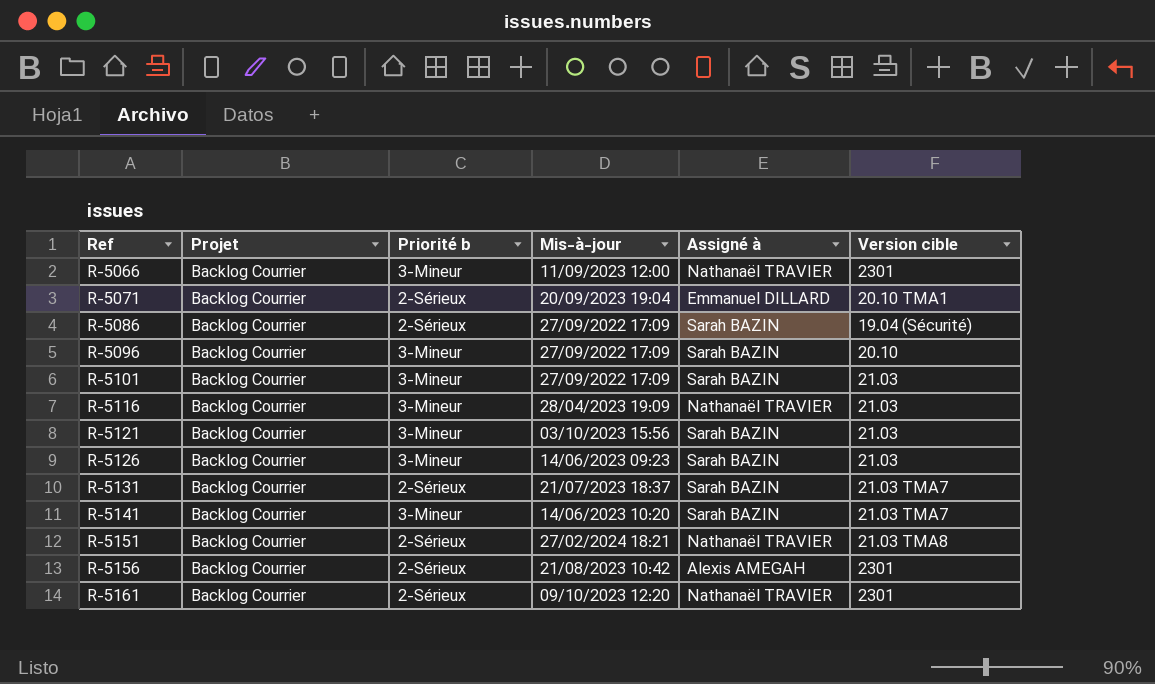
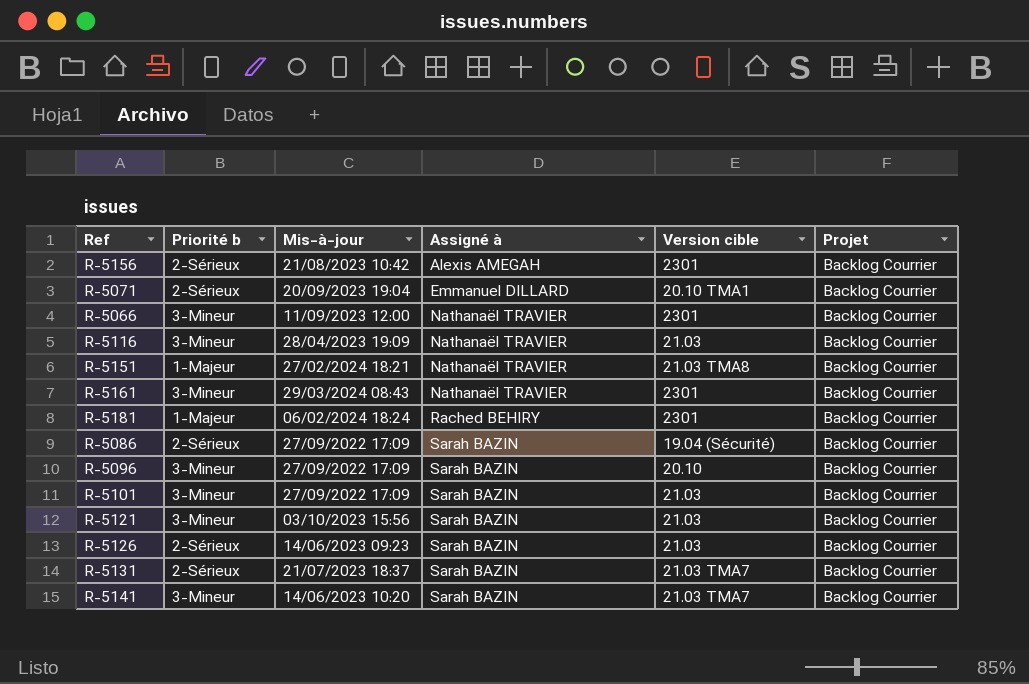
row order: Ref ascending -> Assigné à ascending
column Projet | position: 2 -> 6
R-5151 | Priorité b: 2-Sérieux -> 1-Majeur
R-5161 | Priorité b: 2-Sérieux -> 3-Mineur
R-5161 | Mis-à-jour: 09/10/2023 12:20 -> 29/03/2024 08:43
row R-5181: none -> 1-Majeur | 06/02/2024 18:24 | Rached BEHIRY | 2301 | Backlog Courrier
R-5126 | Priorité b: 3-Mineur -> 2-Sérieux

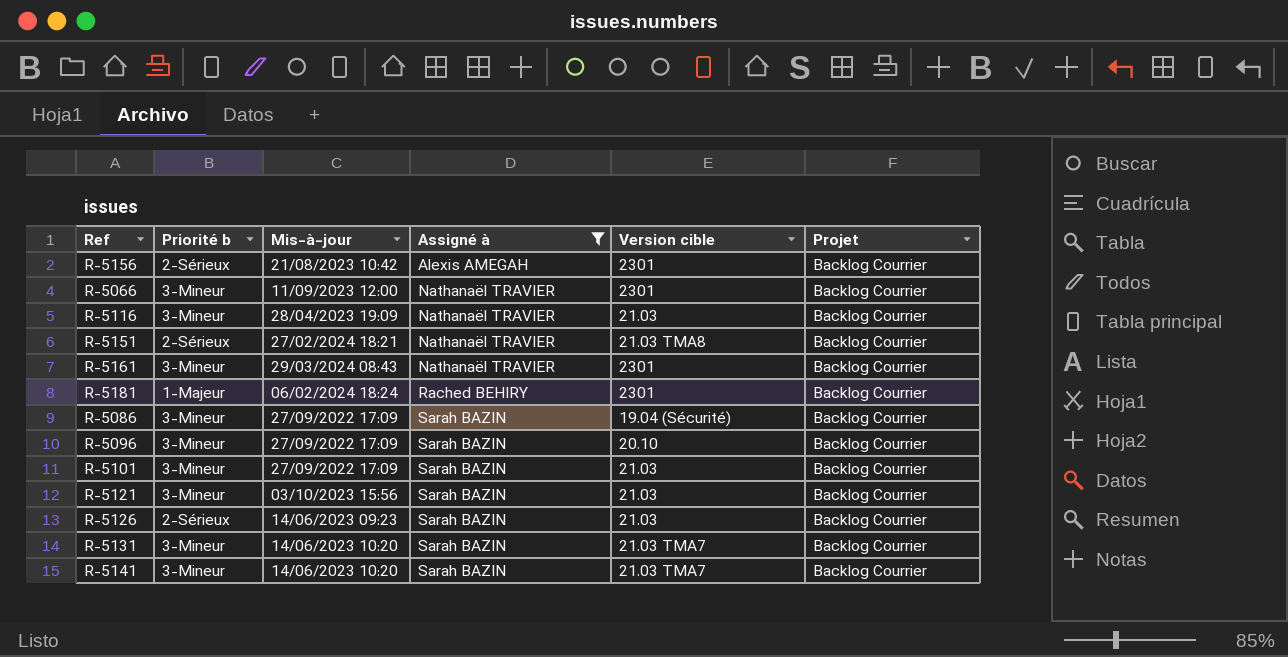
filter: none -> Assigné à != Emmanuel DILLARD
R-5151 | Priorité b: 1-Majeur -> 2-Sérieux
R-5086 | Priorité b: 2-Sérieux -> 3-Mineur
R-5131 | Priorité b: 2-Sérieux -> 3-Mineur
R-5131 | Mis-à-jour: 21/07/2023 18:37 -> 14/06/2023 10:20

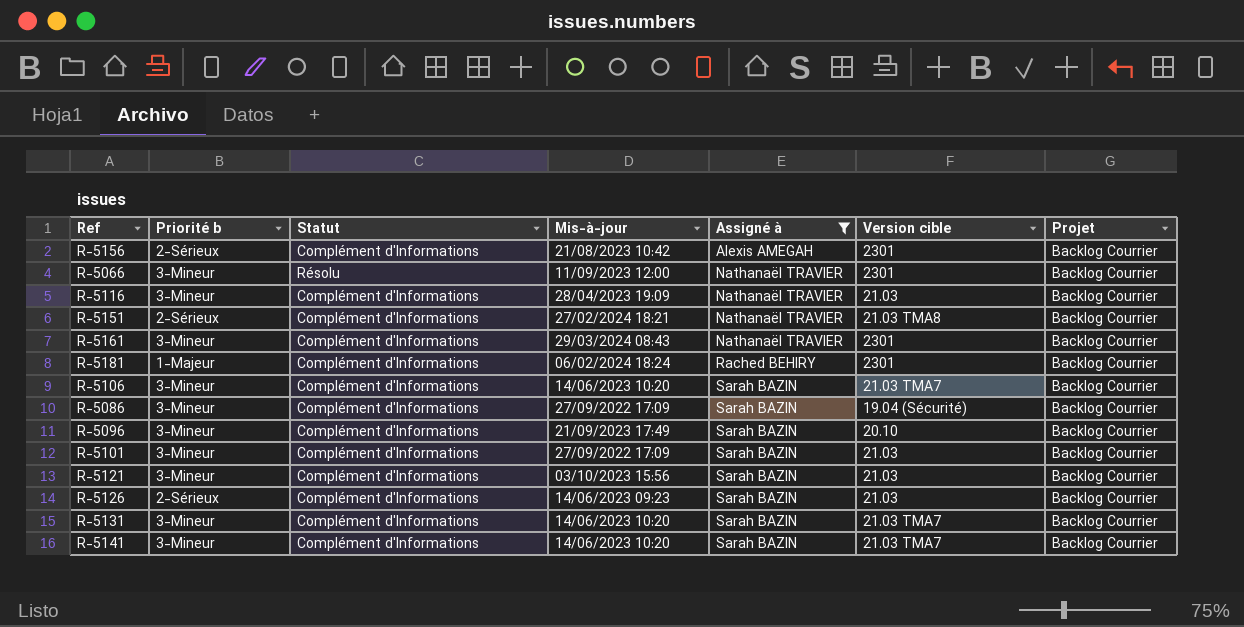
column Statut | position: none -> 3
row R-5106: none -> 3-Mineur | Complément d'Informations | 14/06/2023 10:20 | Sarah BAZIN | 21.03 TMA7 | Backlog Courrier
R-5096 | Mis-à-jour: 27/09/2022 17:09 -> 21/09/2023 17:49

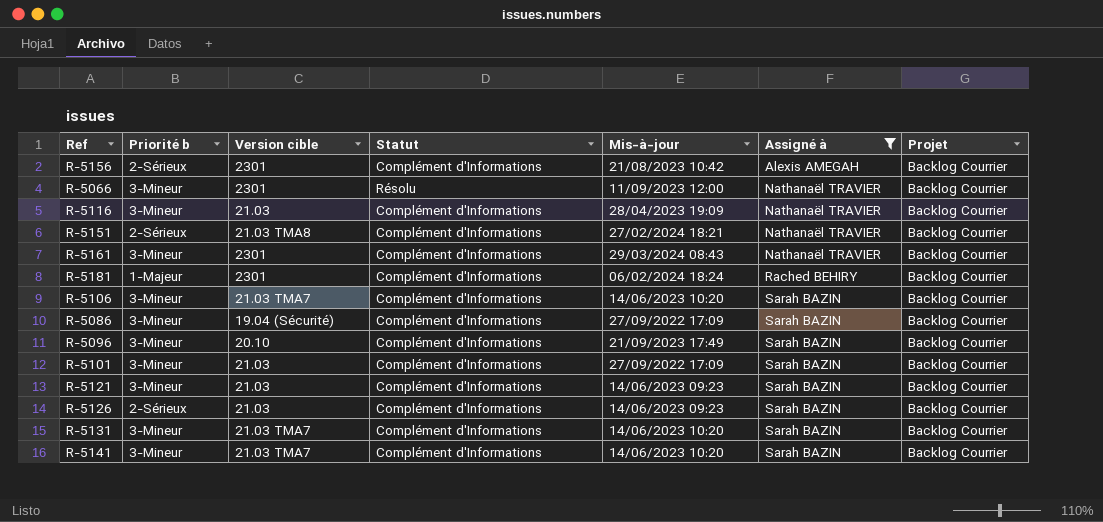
column Version cible | position: 6 -> 3
R-5121 | Mis-à-jour: 03/10/2023 15:56 -> 14/06/2023 09:23

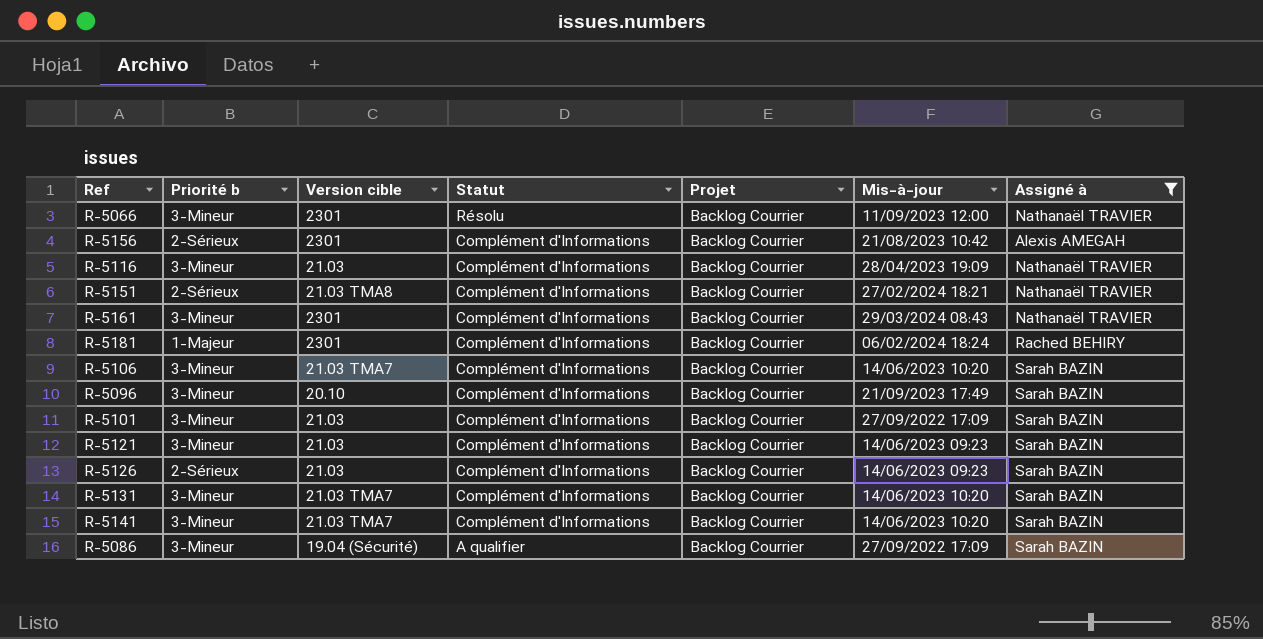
row order: Assigné à ascending -> Statut descending
column Projet | position: 7 -> 5
R-5086 | Statut: Complément d'Informations -> A qualifier

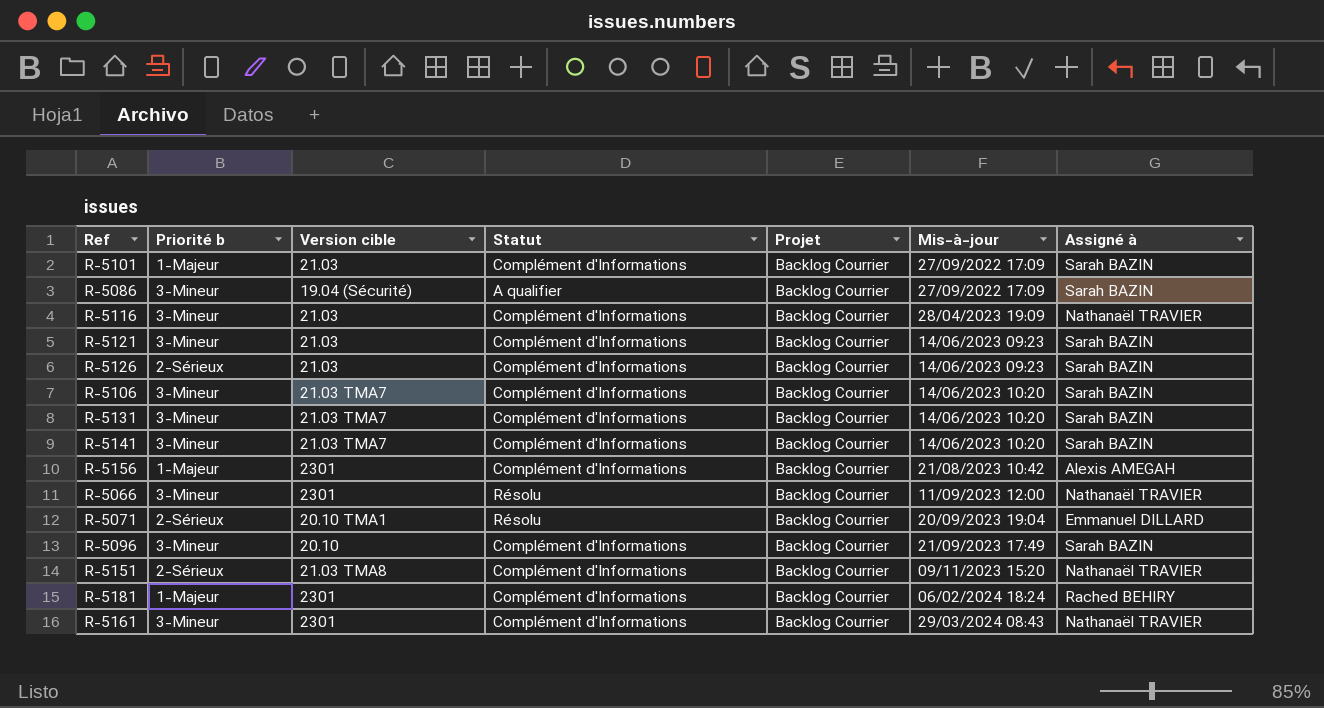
filter: Assigné à != Emmanuel DILLARD -> none
row order: Statut descending -> Mis-à-jour ascending
R-5101 | Priorité b: 3-Mineur -> 1-Majeur
R-5156 | Priorité b: 2-Sérieux -> 1-Majeur
R-5151 | Mis-à-jour: 27/02/2024 18:21 -> 09/11/2023 15:20

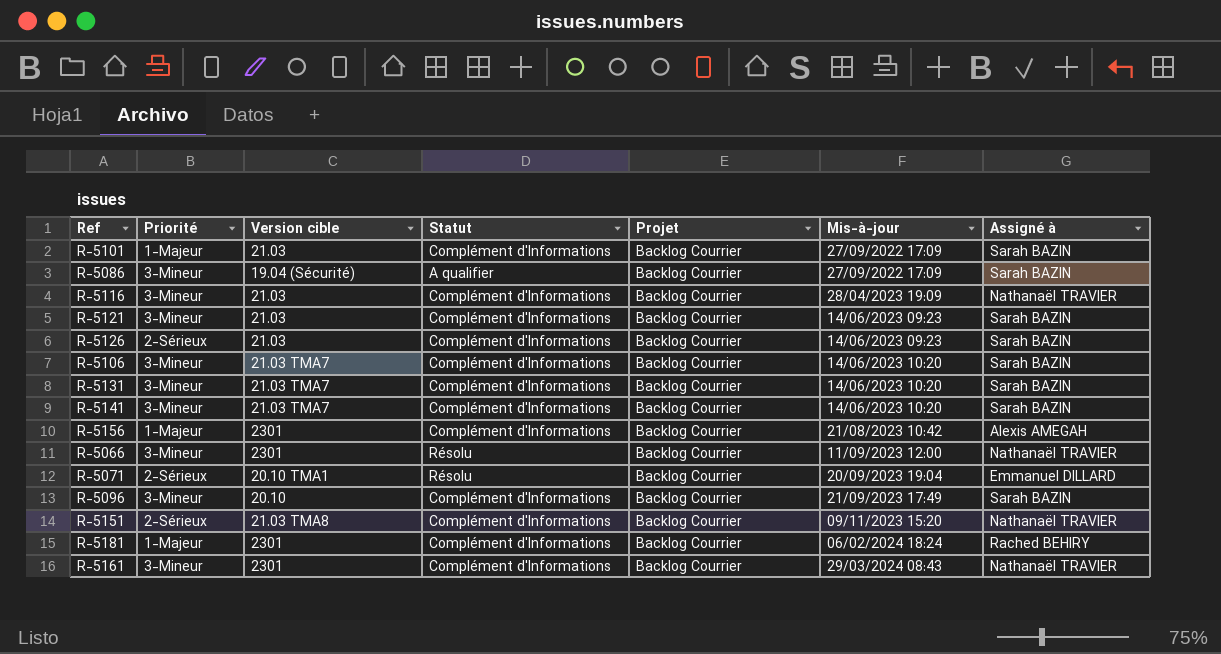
column name: Priorité b -> Priorité

